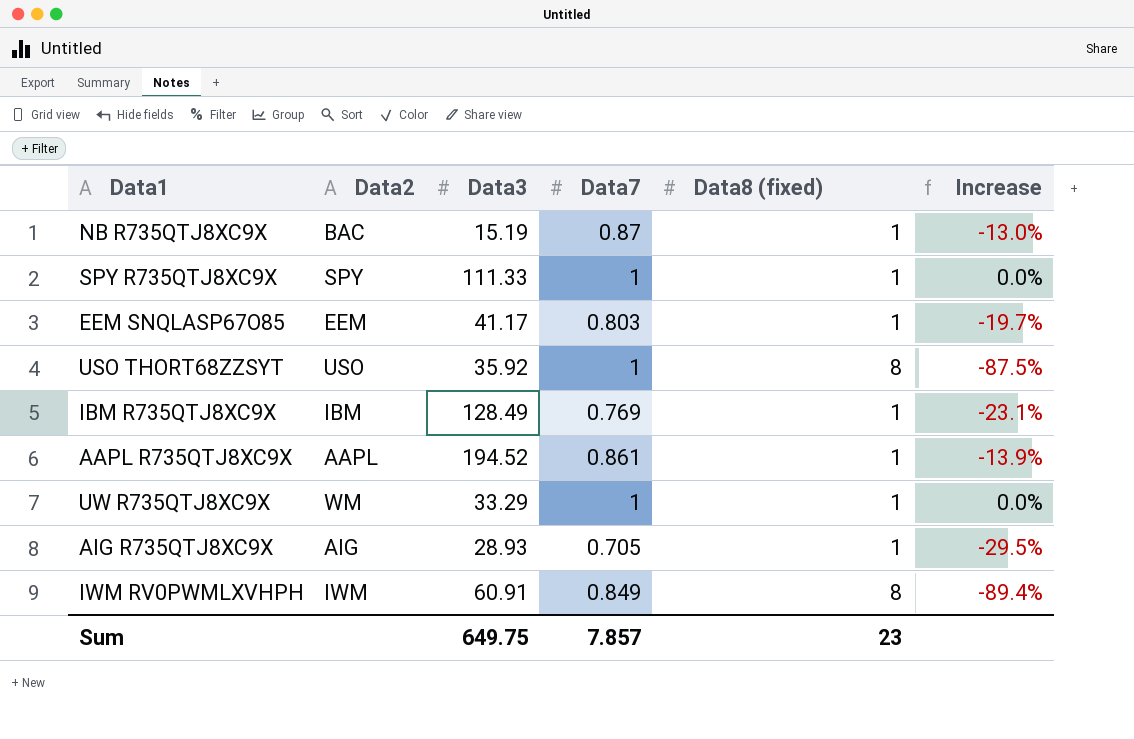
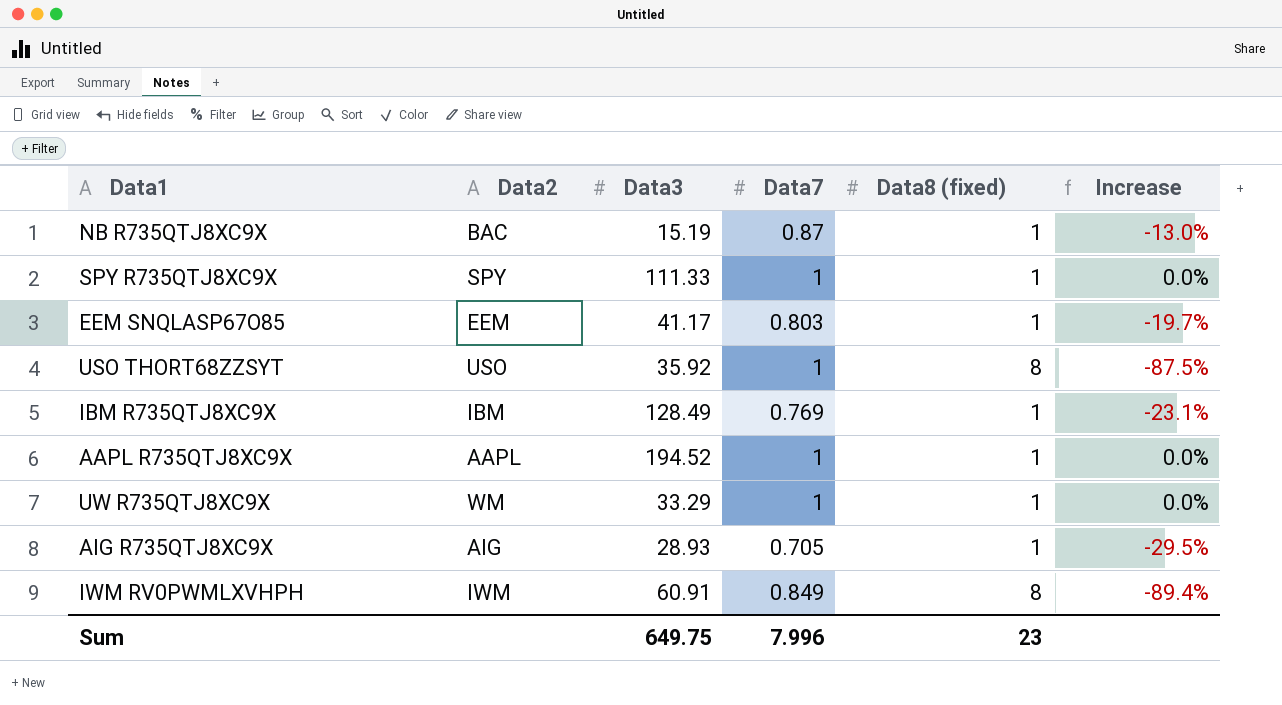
AAPL R735QTJ8XC9X | Data7: 0.861 -> 1
AAPL R735QTJ8XC9X | Increase: -13.9% -> 0.0%
Sum | Data7: 7.857 -> 7.996

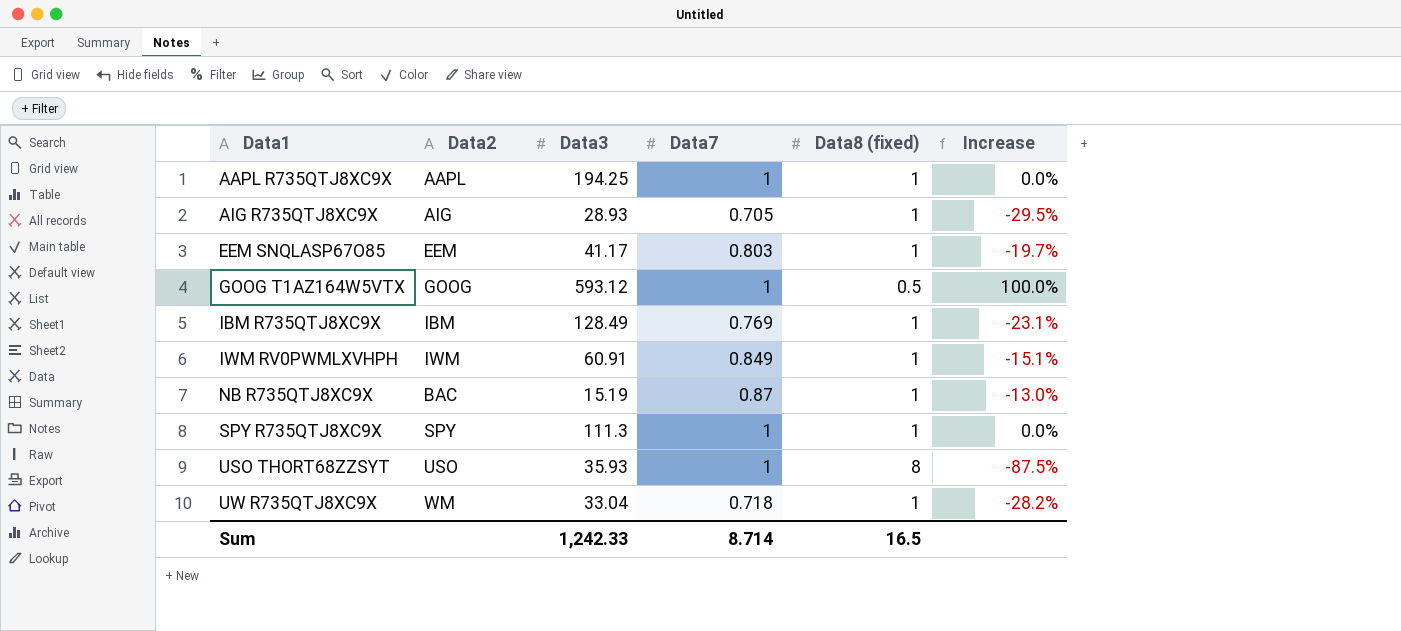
row order: none -> Data1 ascending
AAPL R735QTJ8XC9X | Data3: 194.52 -> 194.25
row GOOG T1AZ164W5VTX: none -> GOOG | 593.12 | 1 | 0.5 | 100.0%
IWM RV0PWMLXVHPH | Data8 (fixed): 8 -> 1
IWM RV0PWMLXVHPH | Increase: -89.4% -> -15.1%
SPY R735QTJ8XC9X | Data3: 111.33 -> 111.3
USO THORT68ZZSYT | Data3: 35.92 -> 35.93
UW R735QTJ8XC9X | Data3: 33.29 -> 33.04
UW R735QTJ8XC9X | Data7: 1 -> 0.718
UW R735QTJ8XC9X | Increase: 0.0% -> -28.2%
Sum | Data3: 649.75 -> 1,242.33
Sum | Data7: 7.996 -> 8.714
Sum | Data8 (fixed): 23 -> 16.5

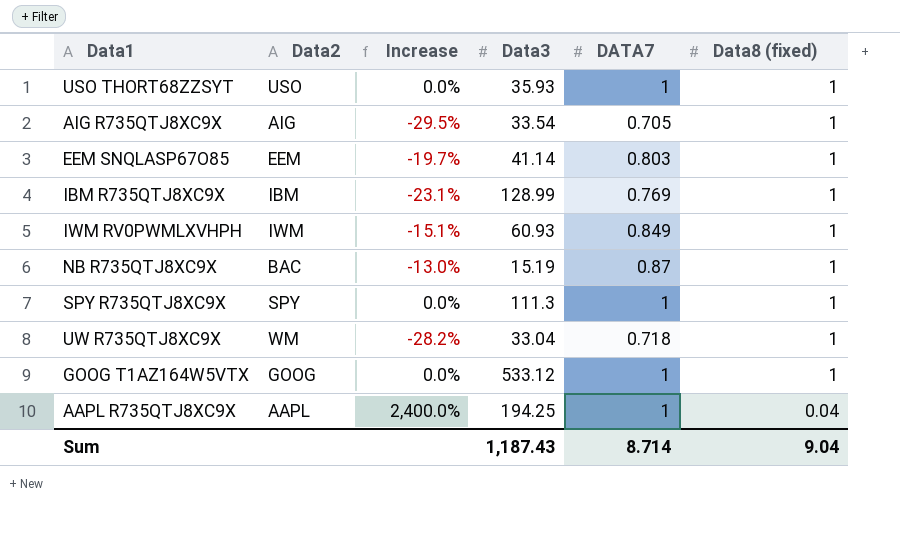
row order: Data1 ascending -> Data8 (fixed) descending
column Increase | position: 6 -> 3
column name: Data7 -> DATA7
USO THORT68ZZSYT | Increase: -87.5% -> 0.0%
USO THORT68ZZSYT | Data8 (fixed): 8 -> 1
AIG R735QTJ8XC9X | Data3: 28.93 -> 33.54
EEM SNQLASP67O85 | Data3: 41.17 -> 41.14
IBM R735QTJ8XC9X | Data3: 128.49 -> 128.99
IWM RV0PWMLXVHPH | Data3: 60.91 -> 60.93
GOOG T1AZ164W5VTX | Increase: 100.0% -> 0.0%
GOOG T1AZ164W5VTX | Data3: 593.12 -> 533.12
GOOG T1AZ164W5VTX | Data8 (fixed): 0.5 -> 1
AAPL R735QTJ8XC9X | Increase: 0.0% -> 2,400.0%
AAPL R735QTJ8XC9X | Data8 (fixed): 1 -> 0.04
Sum | Data3: 1,242.33 -> 1,187.43
Sum | Data8 (fixed): 16.5 -> 9.04

